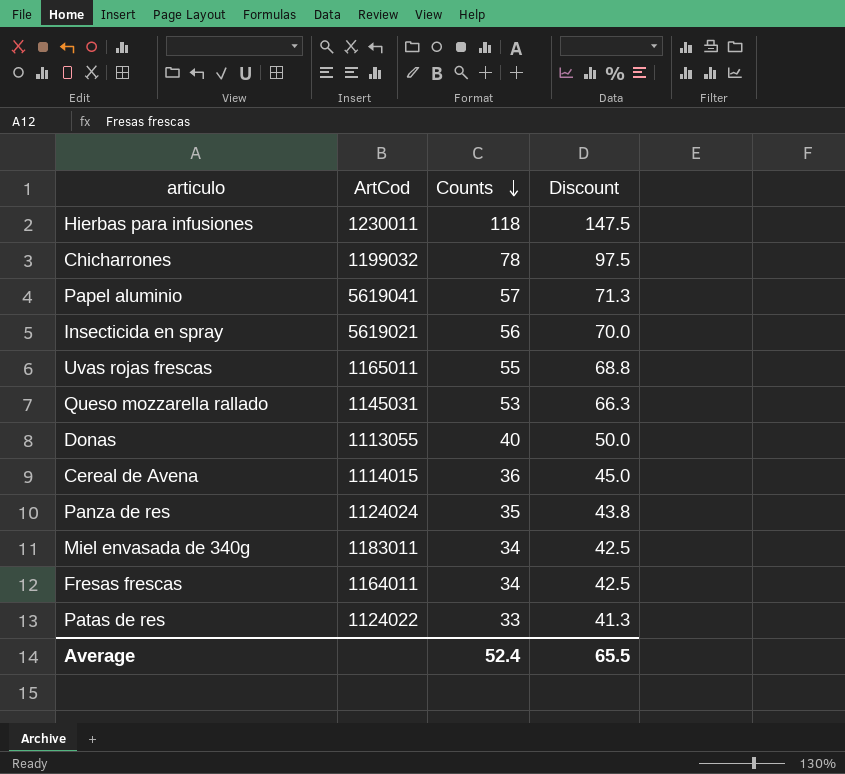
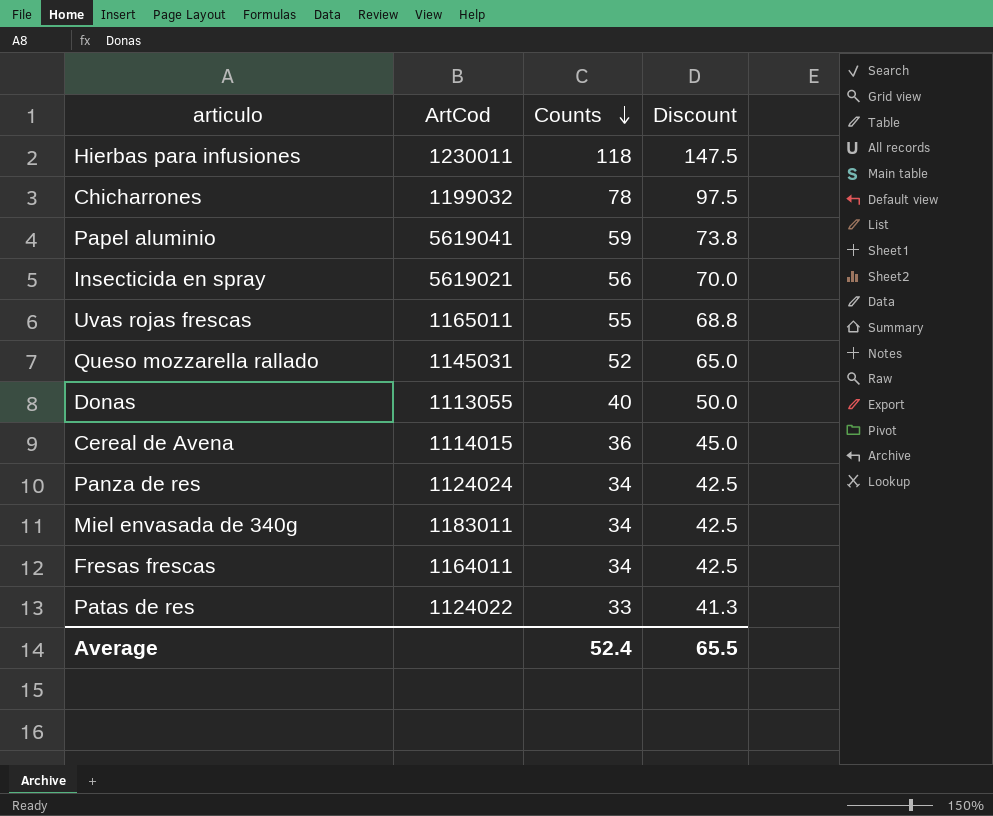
Papel aluminio | Counts: 57 -> 59
Papel aluminio | Discount: 71.3 -> 73.8
Queso mozzarella rallado | Counts: 53 -> 52
Queso mozzarella rallado | Discount: 66.3 -> 65.0
Panza de res | Counts: 35 -> 34
Panza de res | Discount: 43.8 -> 42.5

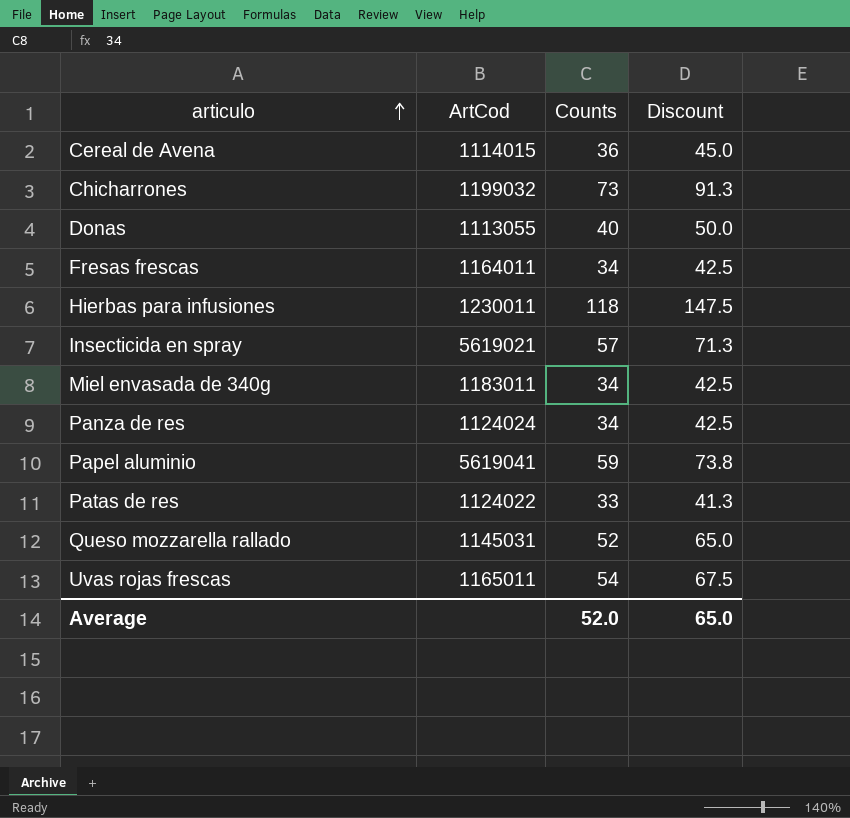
row order: Counts descending -> articulo ascending
Chicharrones | Counts: 78 -> 73
Chicharrones | Discount: 97.5 -> 91.3
Insecticida en spray | Counts: 56 -> 57
Insecticida en spray | Discount: 70.0 -> 71.3
Uvas rojas frescas | Counts: 55 -> 54
Uvas rojas frescas | Discount: 68.8 -> 67.5
Average | Counts: 52.4 -> 52.0
Average | Discount: 65.5 -> 65.0

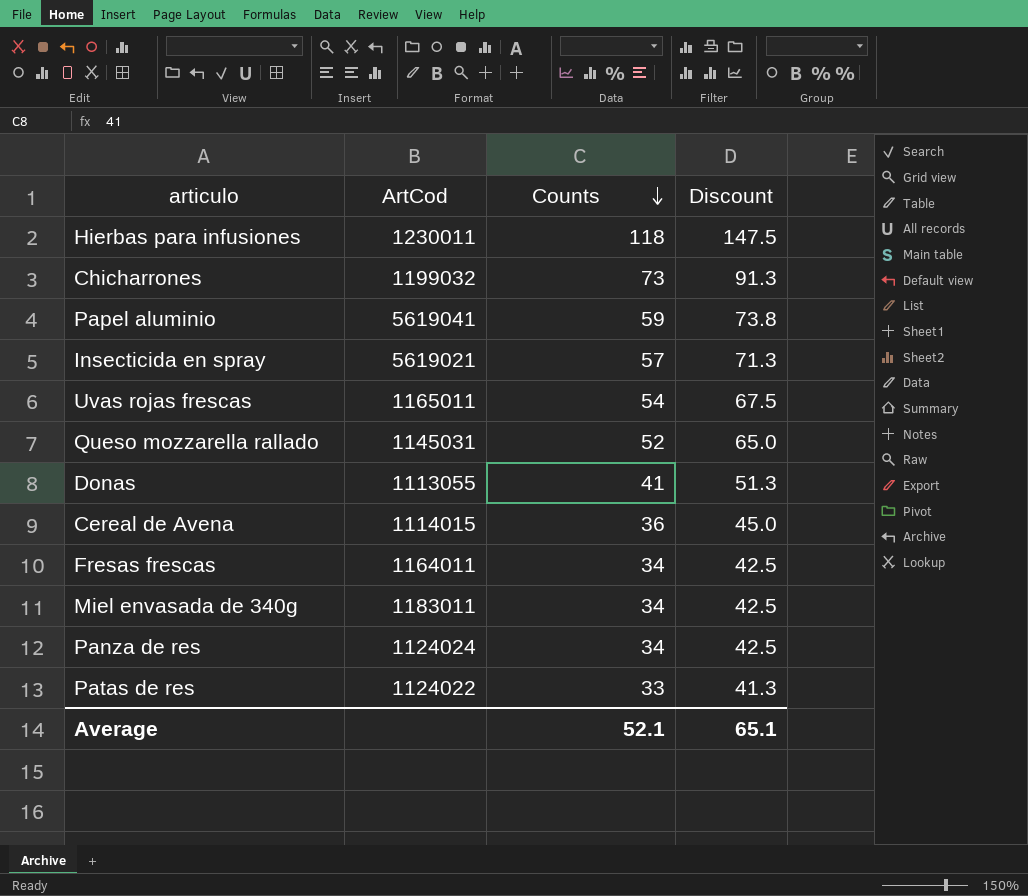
row order: articulo ascending -> Counts descending
Donas | Counts: 40 -> 41
Donas | Discount: 50.0 -> 51.3
Average | Counts: 52.0 -> 52.1
Average | Discount: 65.0 -> 65.1

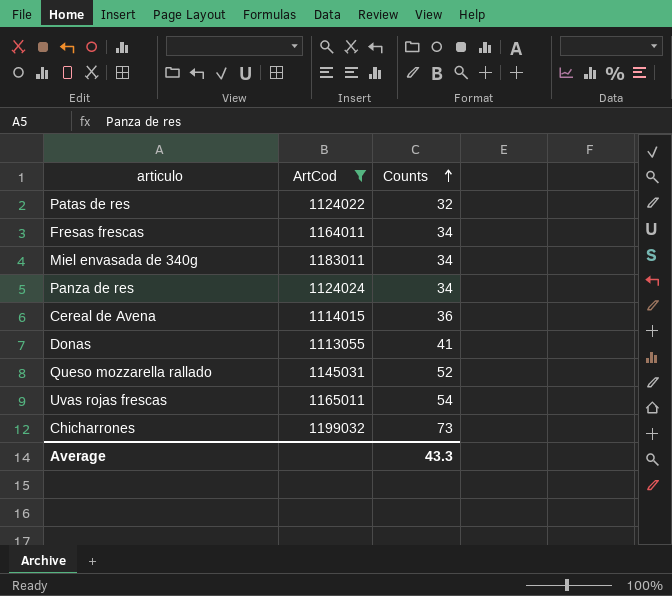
filter: none -> ArtCod <= 1199032
row order: Counts descending -> Counts ascending
column Discount | formula: [Counts] * 1.25 -> none
Patas de res | Counts: 33 -> 32
Average | Counts: 52.1 -> 43.3

